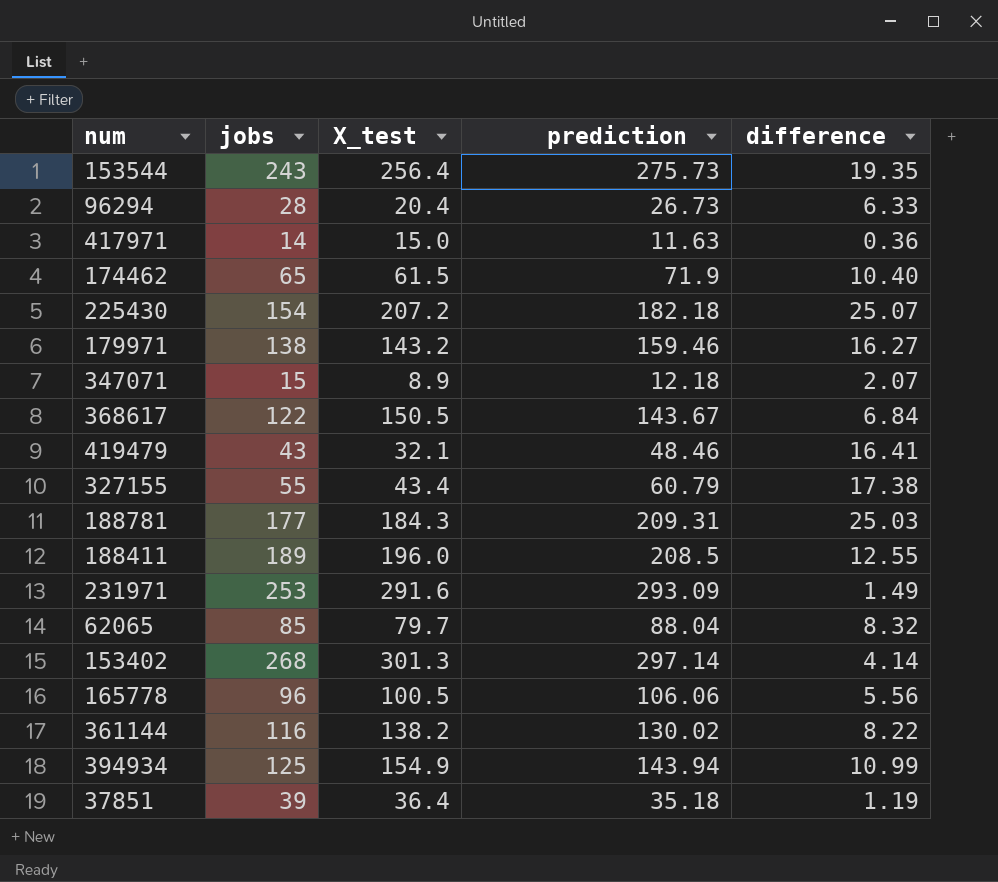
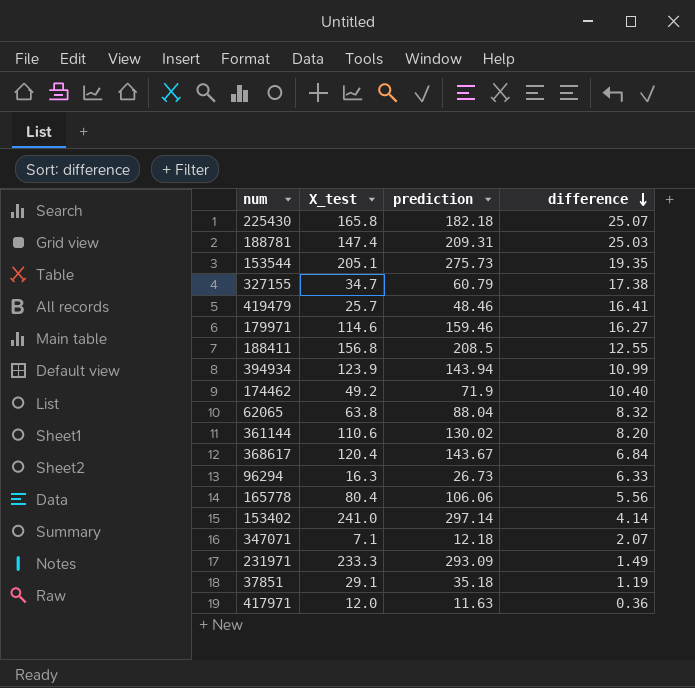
row order: none -> difference descending
column jobs | position: 2 -> none
225430 | X_test: 207.2 -> 165.8
188781 | X_test: 184.3 -> 147.4
153544 | X_test: 256.4 -> 205.1
327155 | X_test: 43.4 -> 34.7
419479 | X_test: 32.1 -> 25.7
179971 | X_test: 143.2 -> 114.6
188411 | X_test: 196.0 -> 156.8
394934 | X_test: 154.9 -> 123.9
174462 | X_test: 61.5 -> 49.2
62065 | X_test: 79.7 -> 63.8
361144 | X_test: 138.2 -> 110.6
361144 | difference: 8.22 -> 8.20
368617 | X_test: 150.5 -> 120.4
96294 | X_test: 20.4 -> 16.3
165778 | X_test: 100.5 -> 80.4
153402 | X_test: 301.3 -> 241.0
347071 | X_test: 8.9 -> 7.1
231971 | X_test: 291.6 -> 233.3
37851 | X_test: 36.4 -> 29.1
417971 | X_test: 15.0 -> 12.0

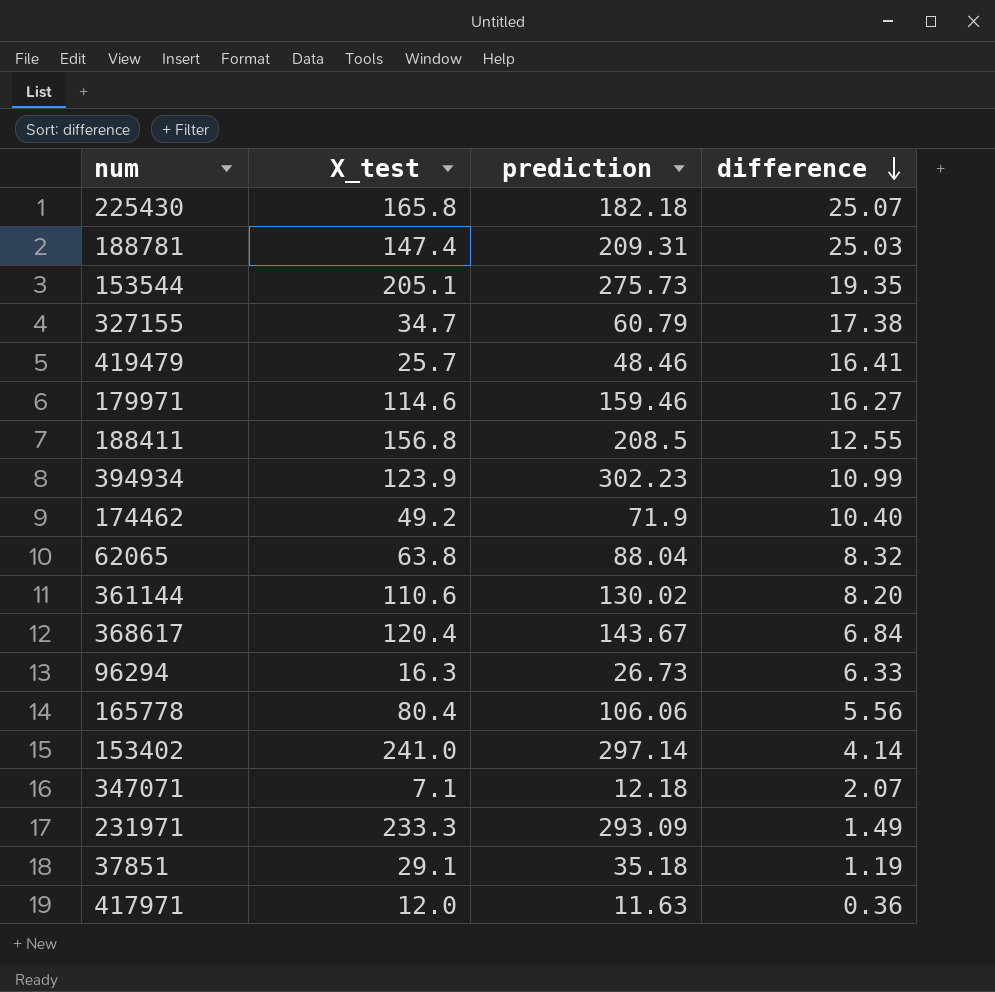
394934 | prediction: 143.94 -> 302.23

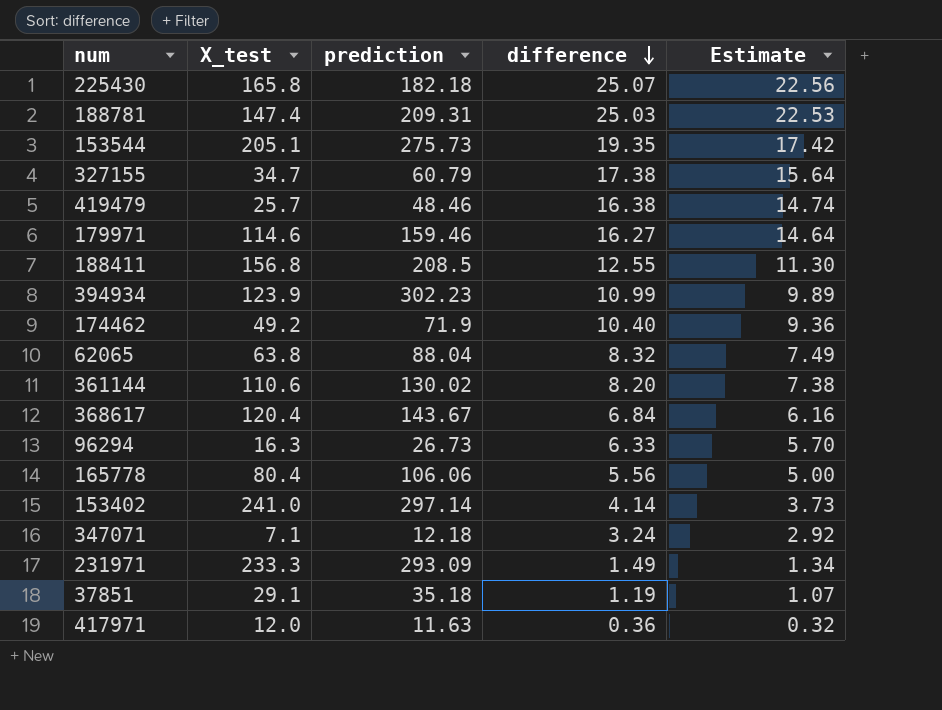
column Estimate | formula: none -> [difference] * 0.9
419479 | difference: 16.41 -> 16.38
347071 | difference: 2.07 -> 3.24

